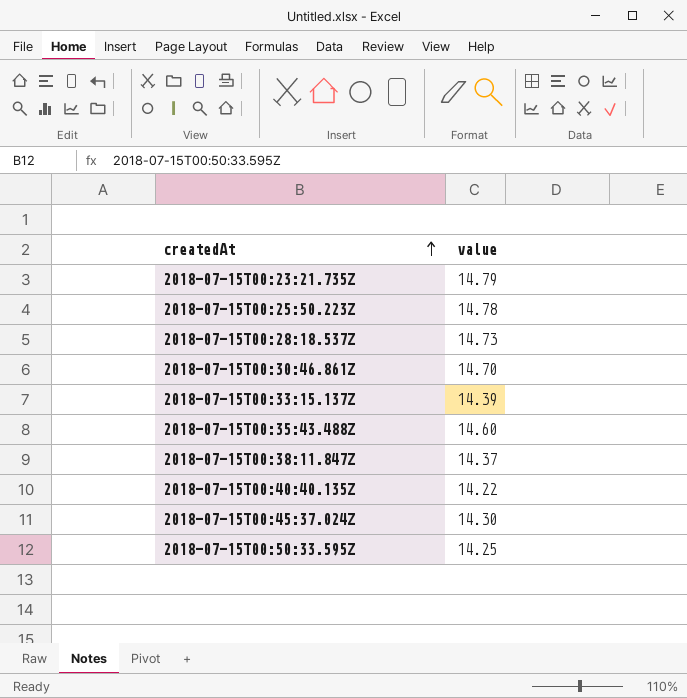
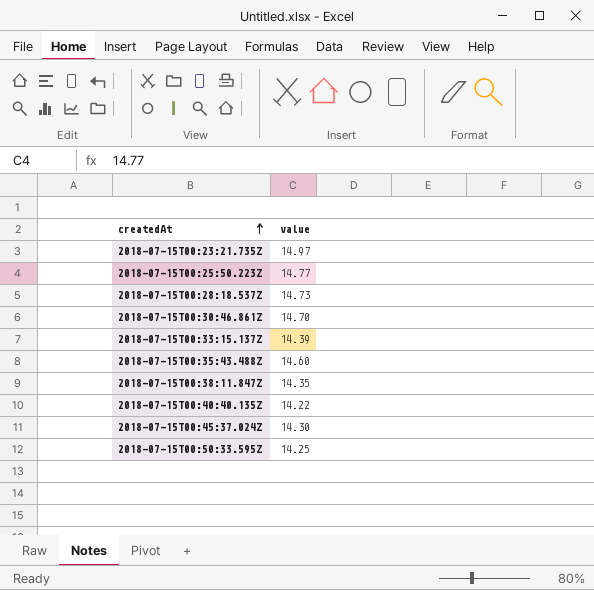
2018-07-15T00:23:21.735Z | value: 14.79 -> 14.97
2018-07-15T00:25:50.223Z | value: 14.78 -> 14.77
2018-07-15T00:38:11.847Z | value: 14.37 -> 14.35

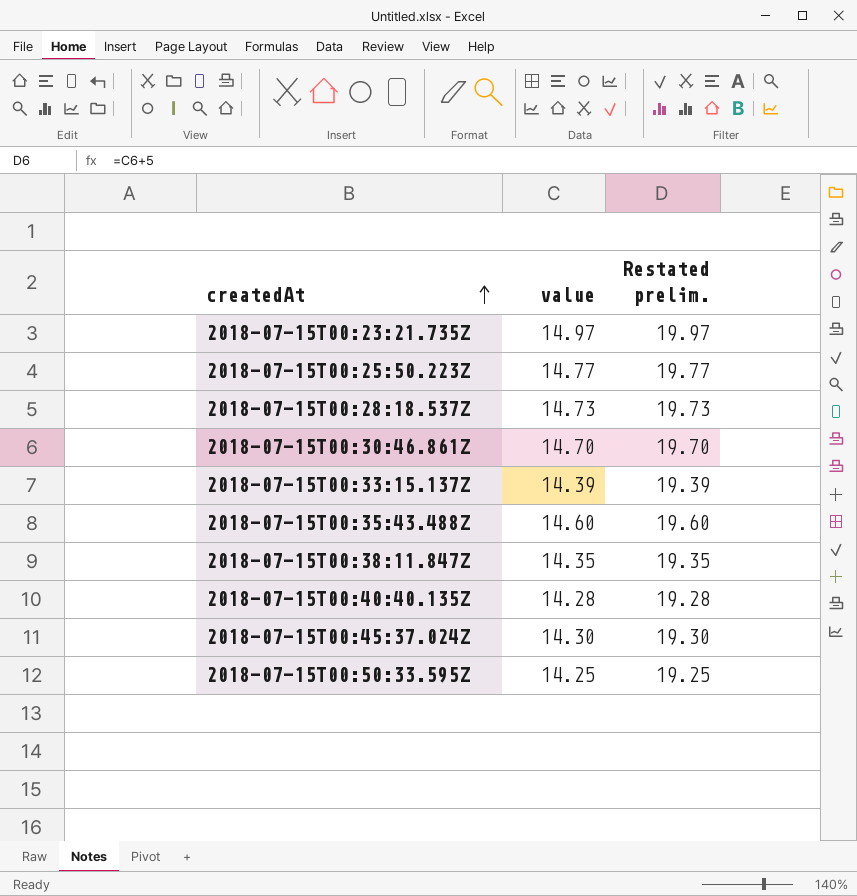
column Restated prelim. | formula: none -> [value] + 5
2018-07-15T00:40:40.135Z | value: 14.22 -> 14.28

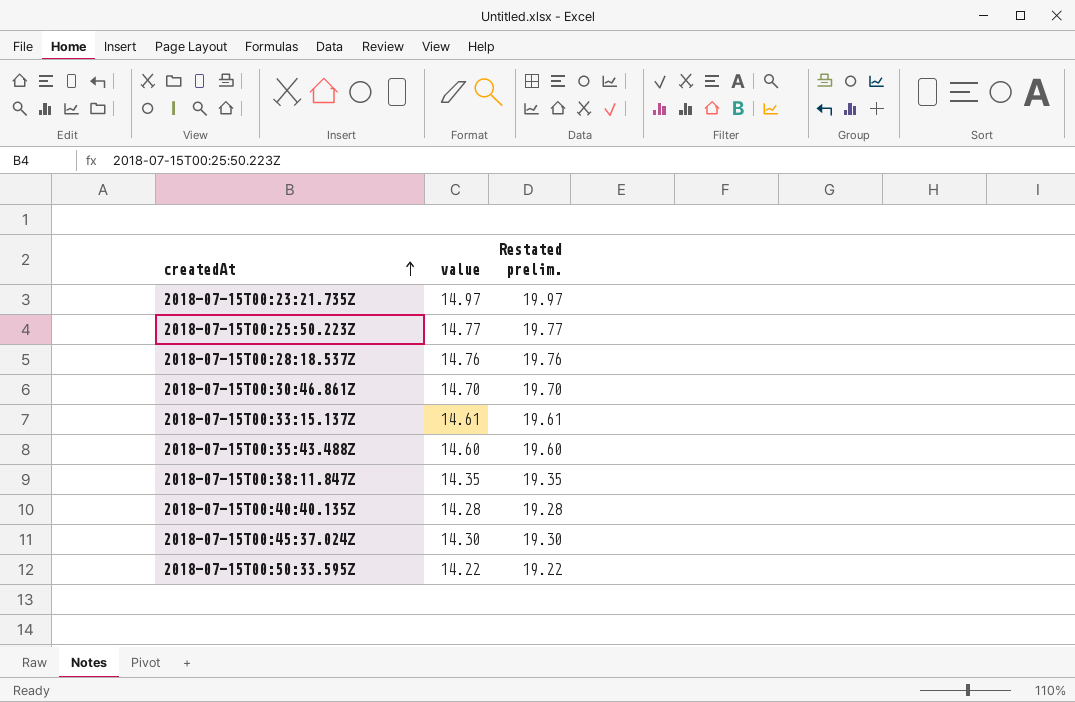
2018-07-15T00:28:18.537Z | value: 14.73 -> 14.76
2018-07-15T00:28:18.537Z | Restated prelim.: 19.73 -> 19.76
2018-07-15T00:33:15.137Z | value: 14.39 -> 14.61
2018-07-15T00:33:15.137Z | Restated prelim.: 19.39 -> 19.61
2018-07-15T00:50:33.595Z | value: 14.25 -> 14.22
2018-07-15T00:50:33.595Z | Restated prelim.: 19.25 -> 19.22

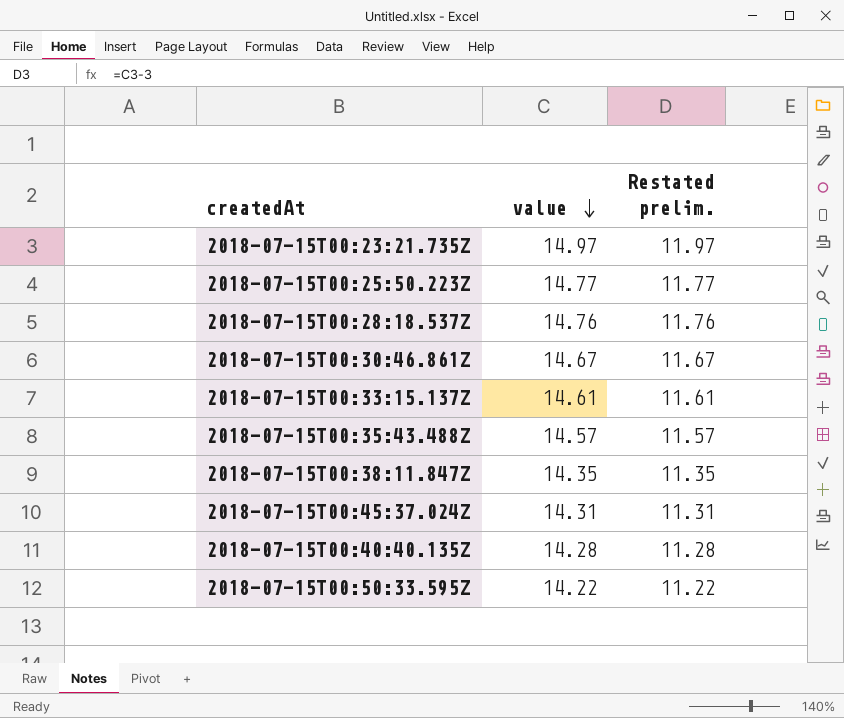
row order: createdAt ascending -> value descending
column Restated prelim. | formula: [value] + 5 -> [value] - 3
2018-07-15T00:30:46.861Z | value: 14.70 -> 14.67
2018-07-15T00:35:43.488Z | value: 14.60 -> 14.57
2018-07-15T00:45:37.024Z | value: 14.30 -> 14.31

